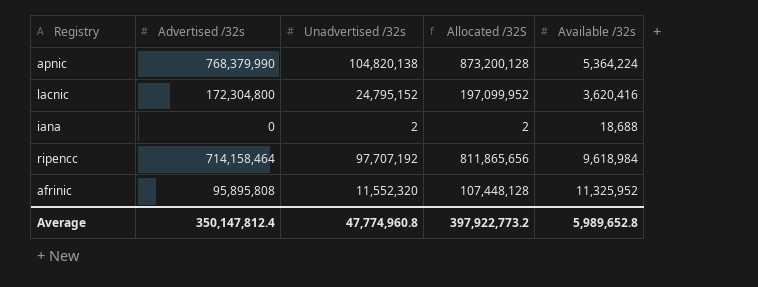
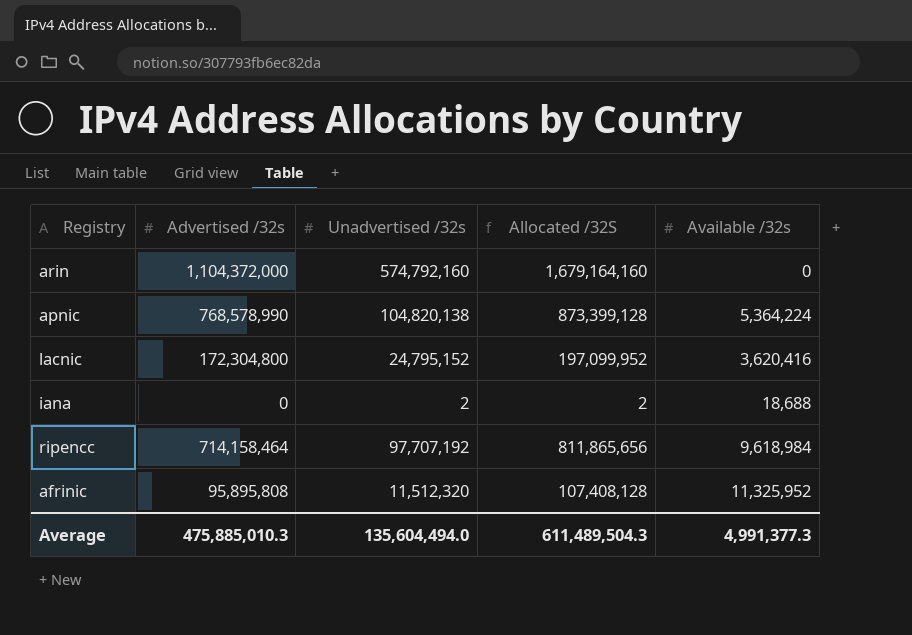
row arin: none -> 1,104,372,000 | 574,792,160 | 1,679,164,160 | 0
apnic | Advertised /32s: 768,379,990 -> 768,578,990
apnic | Allocated /32S: 873,200,128 -> 873,399,128
afrinic | Unadvertised /32s: 11,552,320 -> 11,512,320
afrinic | Allocated /32S: 107,448,128 -> 107,408,128
Average | Advertised /32s: 350,147,812.4 -> 475,885,010.3
Average | Unadvertised /32s: 47,774,960.8 -> 135,604,494.0
Average | Allocated /32S: 397,922,773.2 -> 611,489,504.3
Average | Available /32s: 5,989,652.8 -> 4,991,377.3

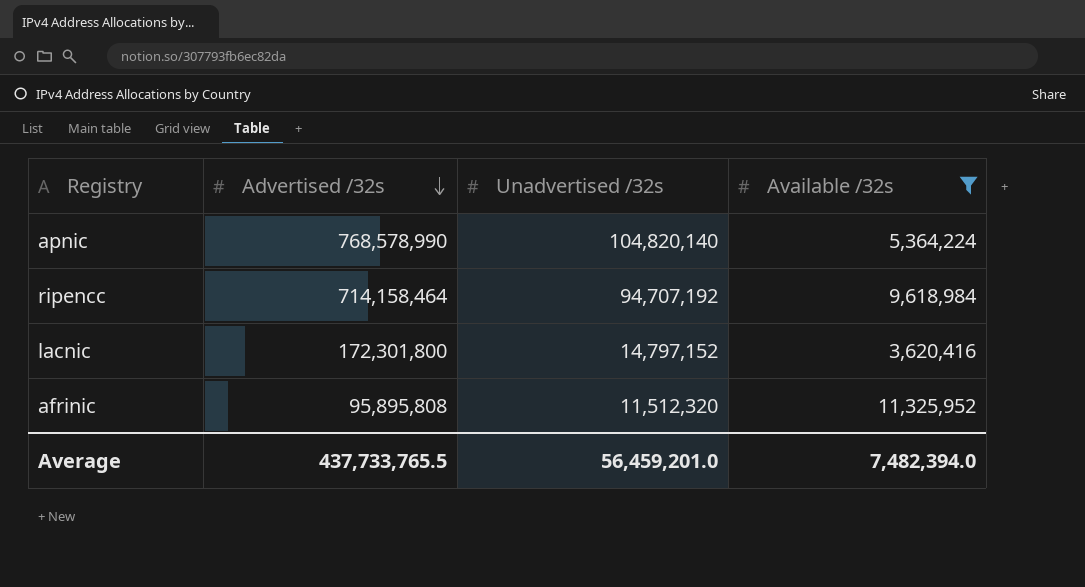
filter: none -> Available /32s >= 3,620,416
row order: none -> Advertised /32s descending
column Allocated /32S | formula: [Advertised /32s] + [Unadvertised /32s] -> none
apnic | Unadvertised /32s: 104,820,138 -> 104,820,140
ripencc | Unadvertised /32s: 97,707,192 -> 94,707,192
lacnic | Advertised /32s: 172,304,800 -> 172,301,800
lacnic | Unadvertised /32s: 24,795,152 -> 14,797,152
Average | Advertised /32s: 475,885,010.3 -> 437,733,765.5
Average | Unadvertised /32s: 135,604,494.0 -> 56,459,201.0
Average | Available /32s: 4,991,377.3 -> 7,482,394.0

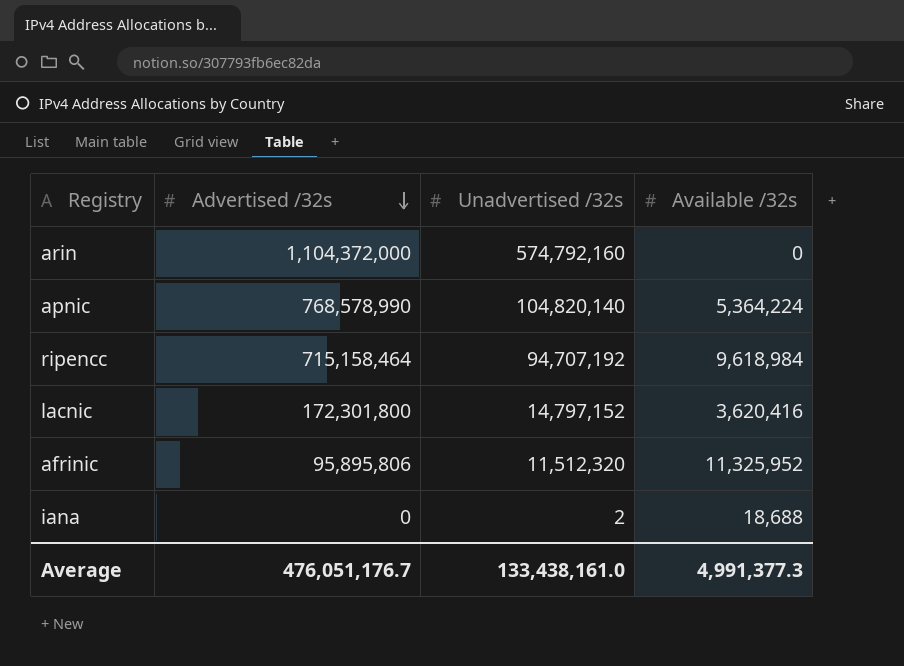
filter: Available /32s >= 3,620,416 -> none
ripencc | Advertised /32s: 714,158,464 -> 715,158,464
afrinic | Advertised /32s: 95,895,808 -> 95,895,806
Average | Advertised /32s: 437,733,765.5 -> 476,051,176.7
Average | Unadvertised /32s: 56,459,201.0 -> 133,438,161.0
Average | Available /32s: 7,482,394.0 -> 4,991,377.3

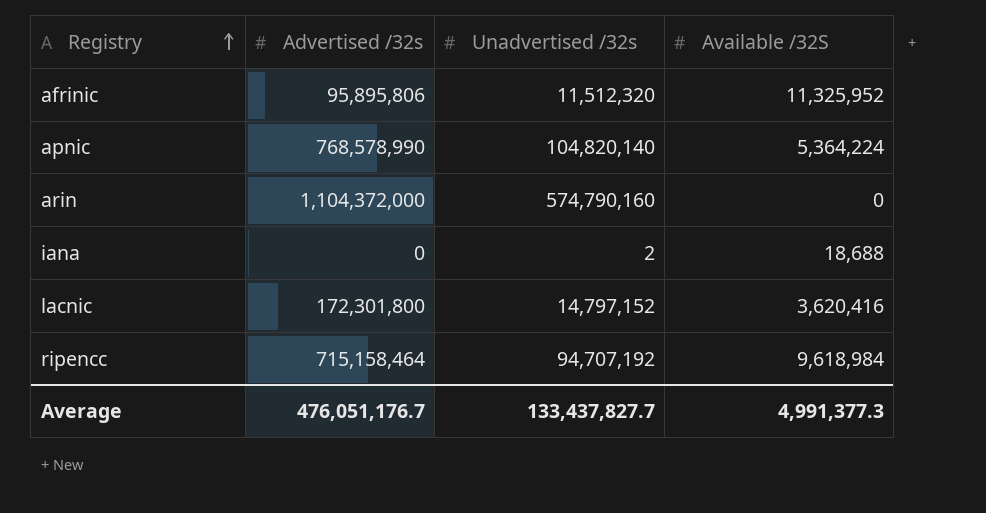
row order: Advertised /32s descending -> Registry ascending
column name: Available /32s -> Available /32S
arin | Unadvertised /32s: 574,792,160 -> 574,790,160
Average | Unadvertised /32s: 133,438,161.0 -> 133,437,827.7

